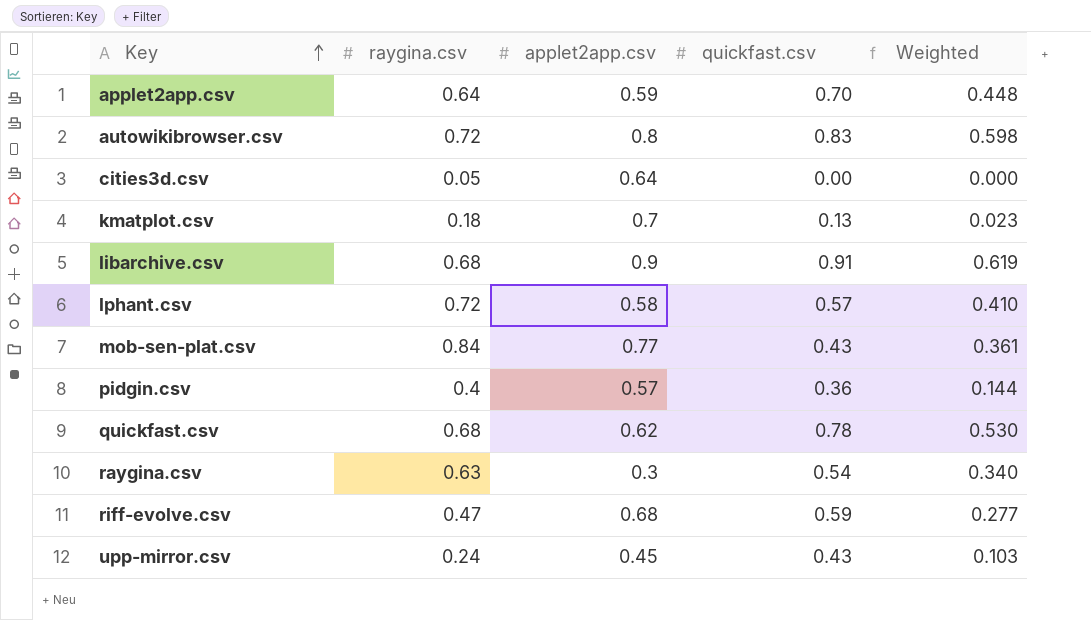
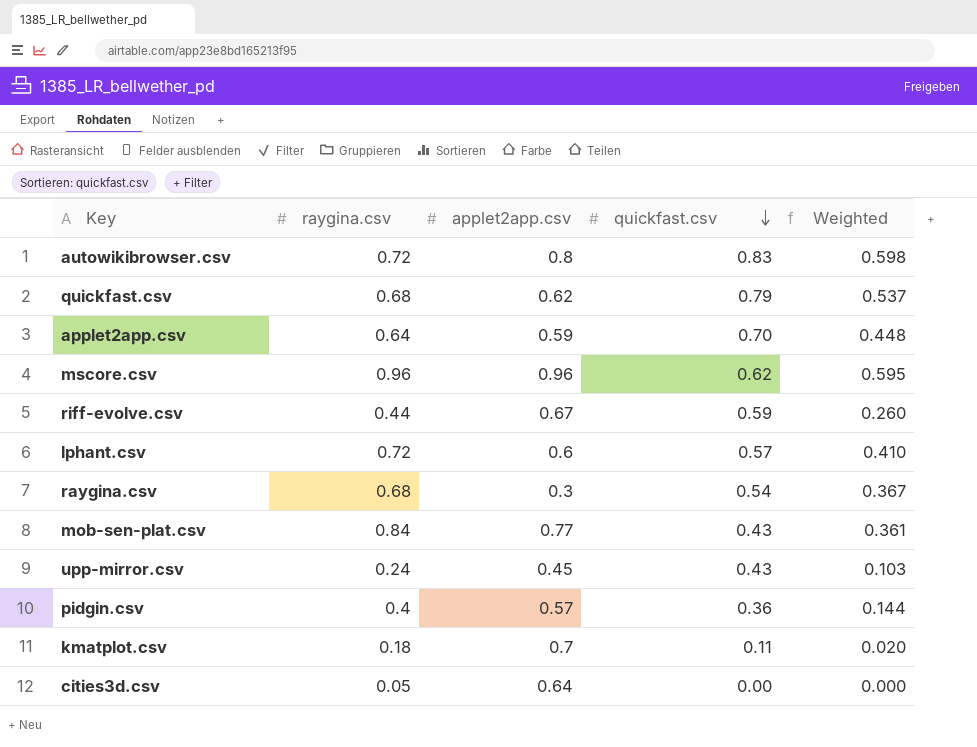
row order: Key ascending -> quickfast.csv descending
row libarchive.csv: 0.68 | 0.9 | 0.91 | 0.619 -> none
quickfast.csv | quickfast.csv: 0.78 -> 0.79
quickfast.csv | Weighted: 0.530 -> 0.537
row mscore.csv: none -> 0.96 | 0.96 | 0.62 | 0.595
riff-evolve.csv | raygina.csv: 0.47 -> 0.44
riff-evolve.csv | applet2app.csv: 0.68 -> 0.67
riff-evolve.csv | Weighted: 0.277 -> 0.260
lphant.csv | applet2app.csv: 0.58 -> 0.6
raygina.csv | raygina.csv: 0.63 -> 0.68
raygina.csv | Weighted: 0.340 -> 0.367
kmatplot.csv | quickfast.csv: 0.13 -> 0.11
kmatplot.csv | Weighted: 0.023 -> 0.020

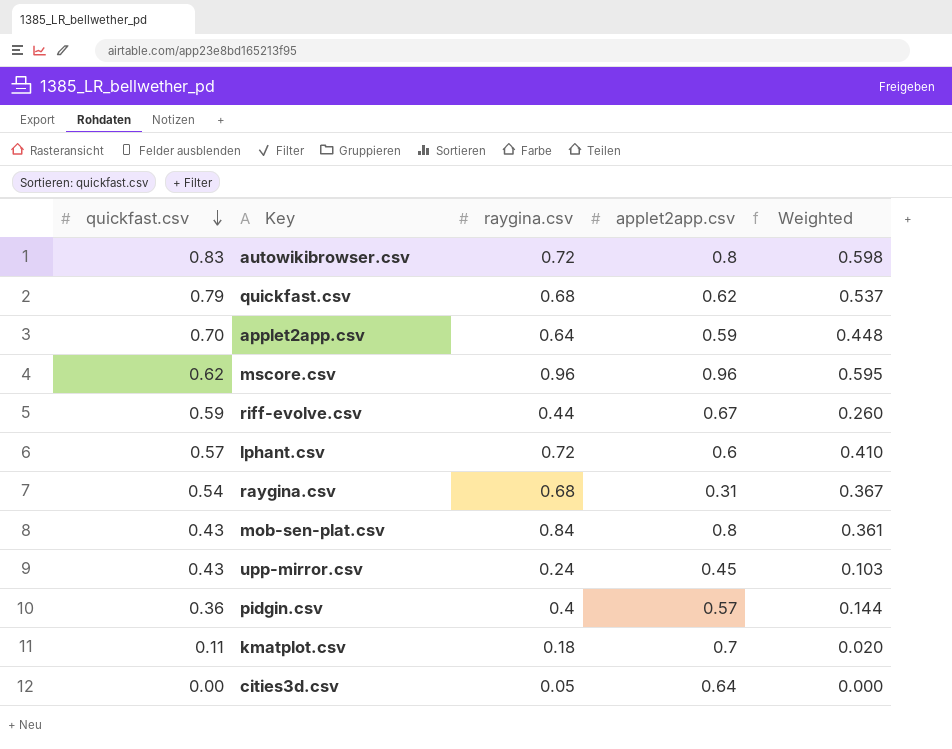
column quickfast.csv | position: 4 -> 1
raygina.csv | applet2app.csv: 0.3 -> 0.31
mob-sen-plat.csv | applet2app.csv: 0.77 -> 0.8

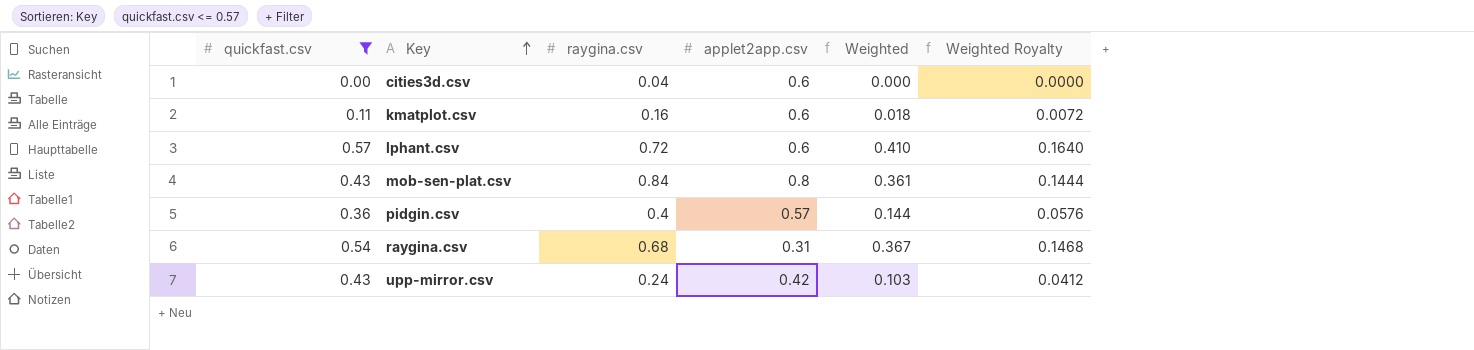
filter: none -> quickfast.csv <= 0.57
row order: quickfast.csv descending -> Key ascending
column Weighted Royalty | formula: none -> [Weighted] * 0.4
cities3d.csv | raygina.csv: 0.05 -> 0.04
cities3d.csv | applet2app.csv: 0.64 -> 0.6
kmatplot.csv | raygina.csv: 0.18 -> 0.16
kmatplot.csv | applet2app.csv: 0.7 -> 0.6
kmatplot.csv | Weighted: 0.020 -> 0.018
upp-mirror.csv | applet2app.csv: 0.45 -> 0.42

